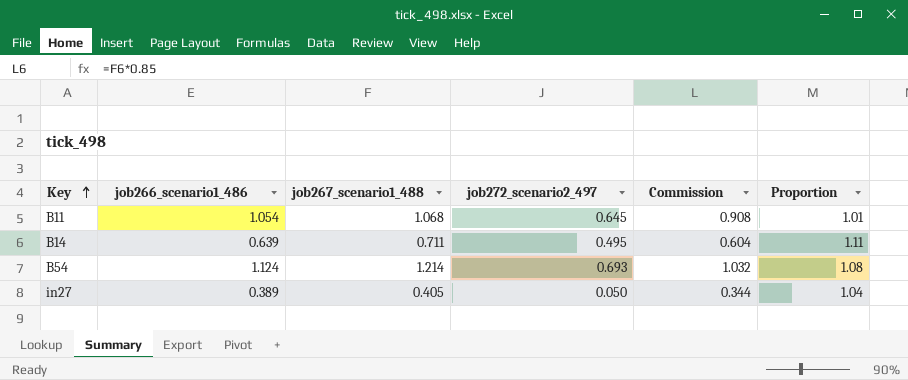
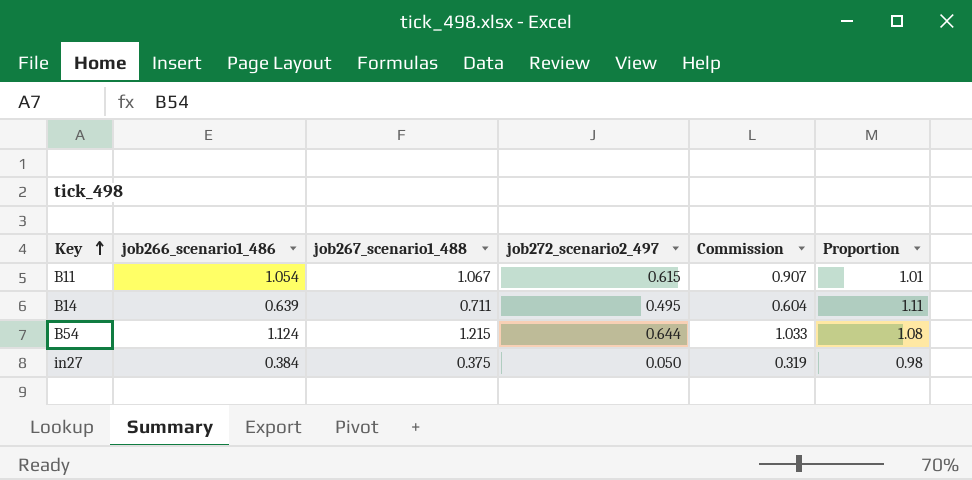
B11 | job267_scenario1_488: 1.068 -> 1.067
B11 | job272_scenario2_497: 0.645 -> 0.615
B11 | Commission: 0.908 -> 0.907
B54 | job267_scenario1_488: 1.214 -> 1.215
B54 | job272_scenario2_497: 0.693 -> 0.644
B54 | Commission: 1.032 -> 1.033
in27 | job266_scenario1_486: 0.389 -> 0.384
in27 | job267_scenario1_488: 0.405 -> 0.375
in27 | Commission: 0.344 -> 0.319
in27 | Proportion: 1.04 -> 0.98

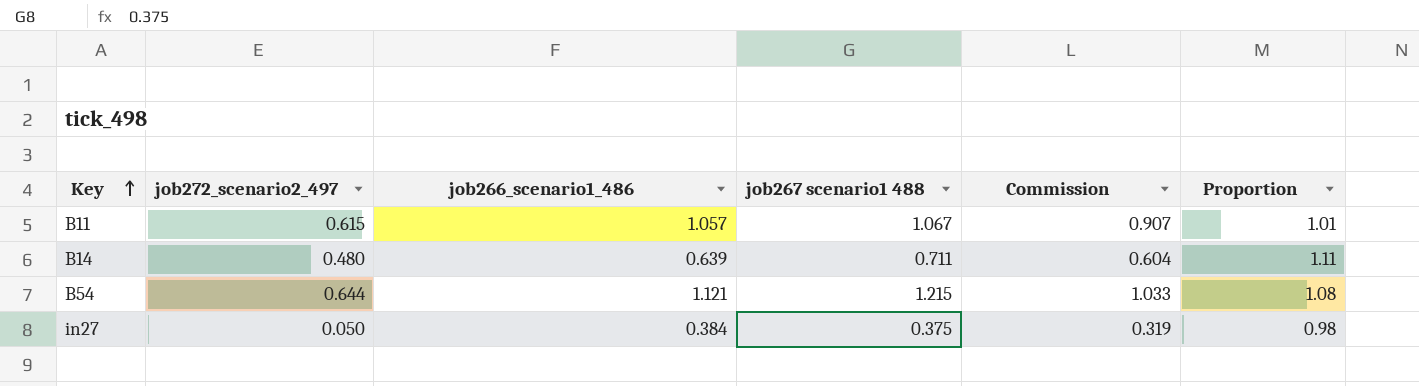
column job272_scenario2_497 | position: 4 -> 2
column name: job267_scenario1_488 -> job267 scenario1 488
B11 | job266_scenario1_486: 1.054 -> 1.057
B14 | job272_scenario2_497: 0.495 -> 0.480
B54 | job266_scenario1_486: 1.124 -> 1.121

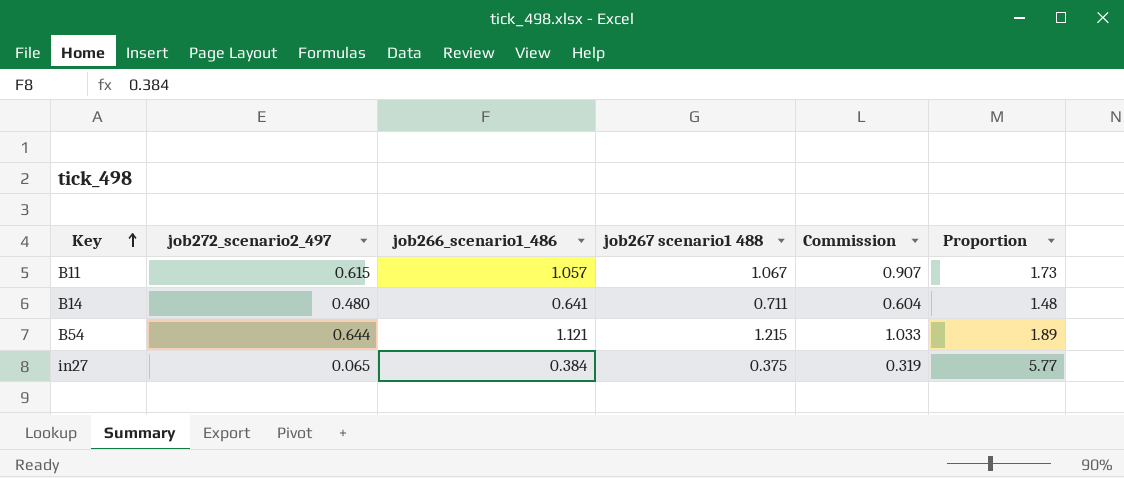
column Proportion | formula: [job267 scenario1 488] / [job266_scenario1_486] -> [job267 scenario1 488] / [job272_scenario2_497]
B14 | job266_scenario1_486: 0.639 -> 0.641
in27 | job272_scenario2_497: 0.050 -> 0.065

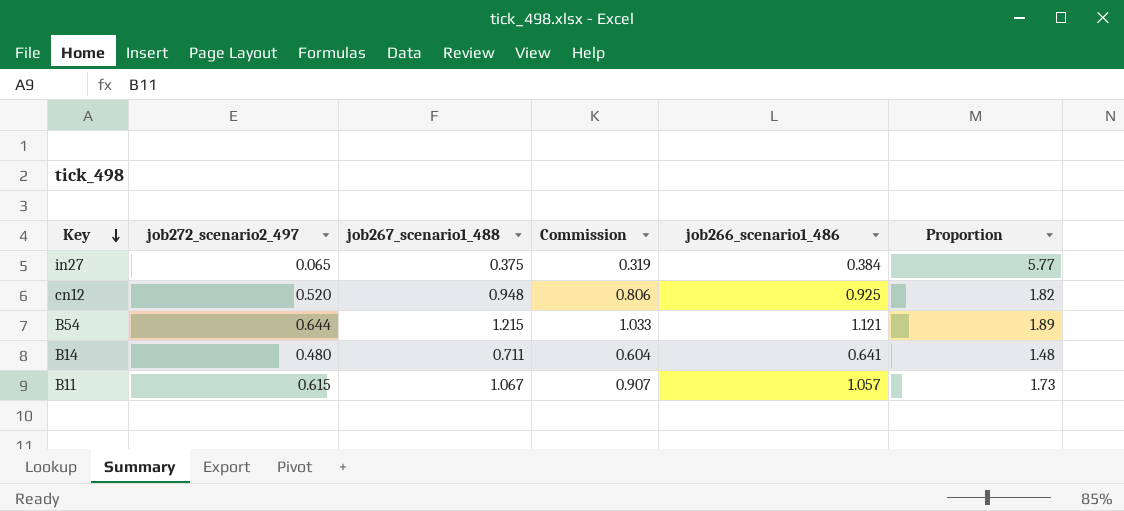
row order: Key ascending -> Key descending
column name: job267 scenario1 488 -> job267_scenario1_488
column job266_scenario1_486 | position: 3 -> 5
row cn12: none -> 0.520 | 0.948 | 0.806 | 0.925 | 1.82

